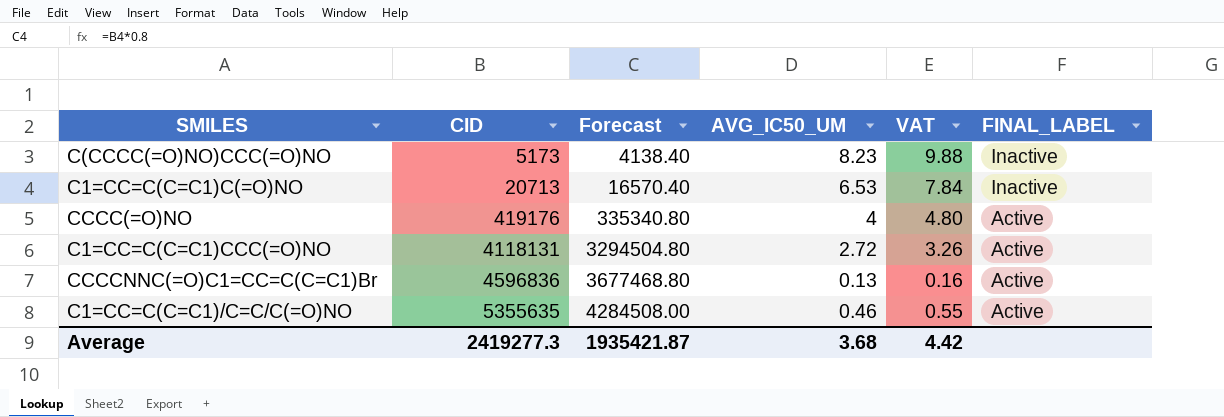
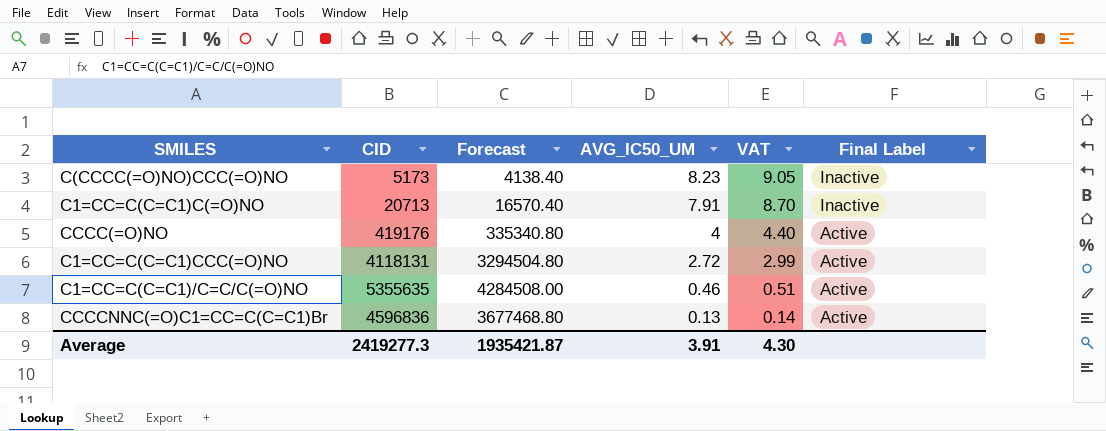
row order: CID ascending -> AVG_IC50_UM descending
column VAT | formula: [AVG_IC50_UM] * 1.2 -> [AVG_IC50_UM] * 1.1
column name: FINAL_LABEL -> Final Label
C1=CC=C(C=C1)C(=O)NO | AVG_IC50_UM: 6.53 -> 7.91
Average | AVG_IC50_UM: 3.68 -> 3.91
Average | VAT: 4.42 -> 4.30

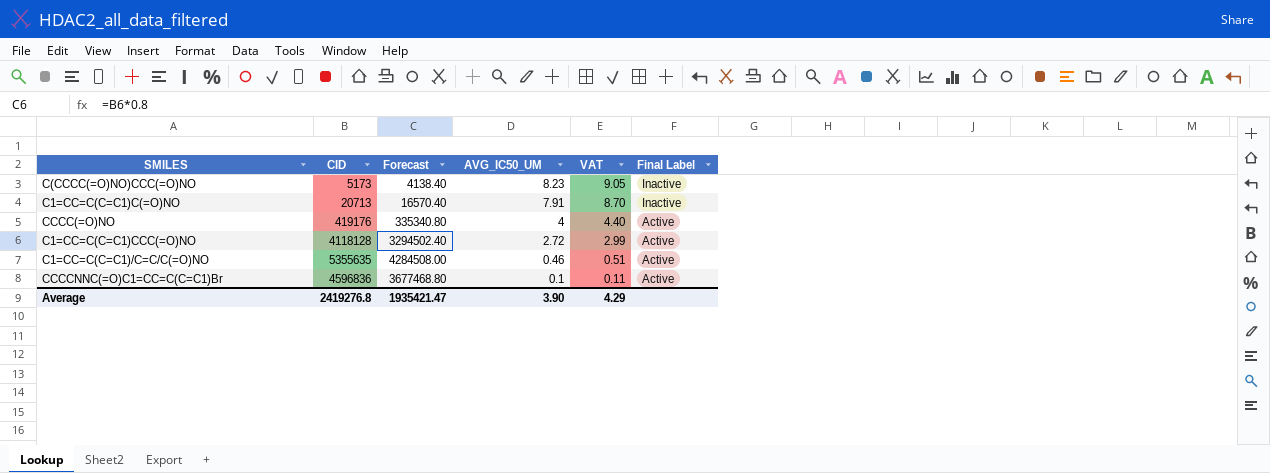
C1=CC=C(C=C1)CCC(=O)NO | CID: 4118131 -> 4118128
C1=CC=C(C=C1)CCC(=O)NO | Forecast: 3294504.80 -> 3294502.40
CCCCNNC(=O)C1=CC=C(C=C1)Br | AVG_IC50_UM: 0.13 -> 0.1
CCCCNNC(=O)C1=CC=C(C=C1)Br | VAT: 0.14 -> 0.11
Average | CID: 2419277.3 -> 2419276.8
Average | Forecast: 1935421.87 -> 1935421.47
Average | AVG_IC50_UM: 3.91 -> 3.90
Average | VAT: 4.30 -> 4.29

